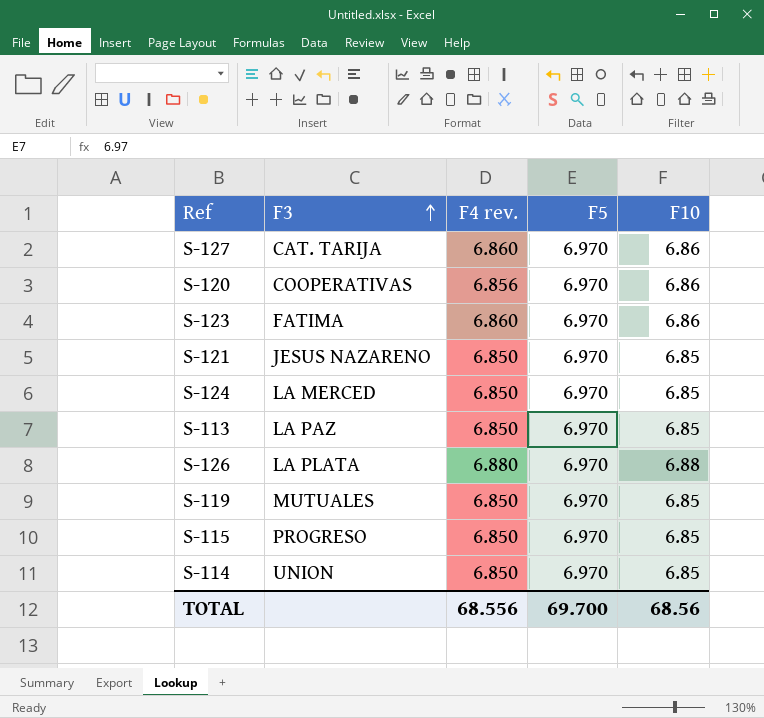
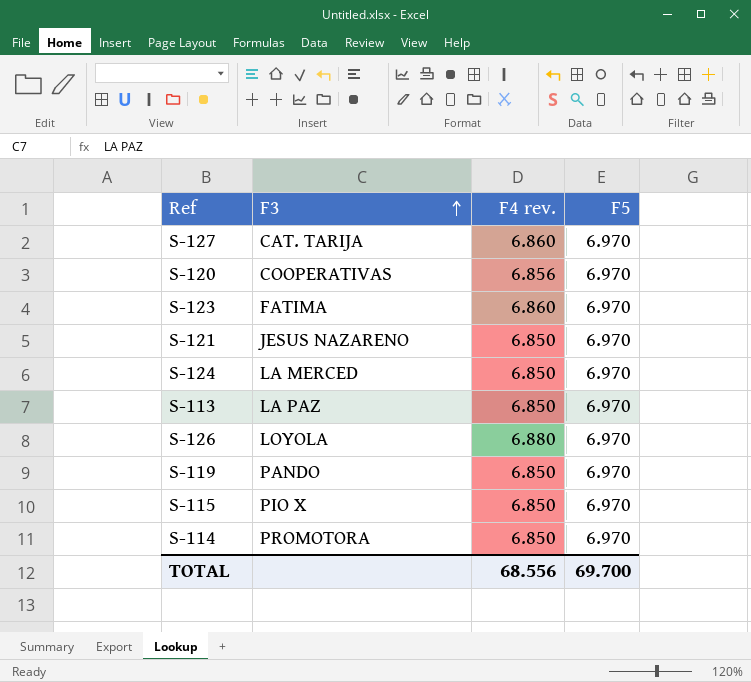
column F10 | position: 5 -> none
S-126 | F3: LA PLATA -> LOYOLA
S-119 | F3: MUTUALES -> PANDO
S-115 | F3: PROGRESO -> PIO X
S-114 | F3: UNION -> PROMOTORA

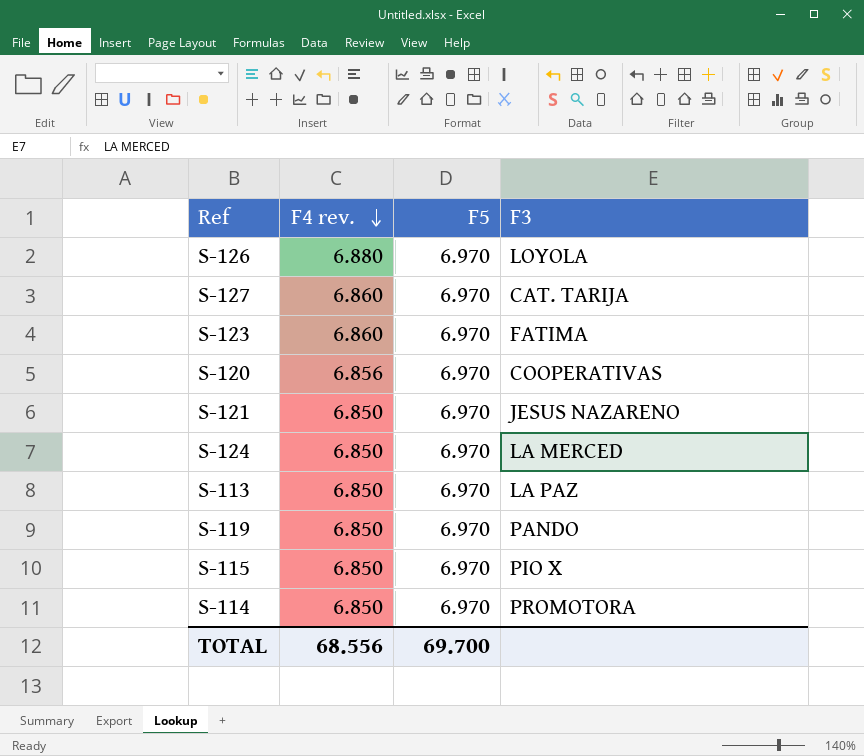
row order: F3 ascending -> F4 rev. descending
column F3 | position: 2 -> 4

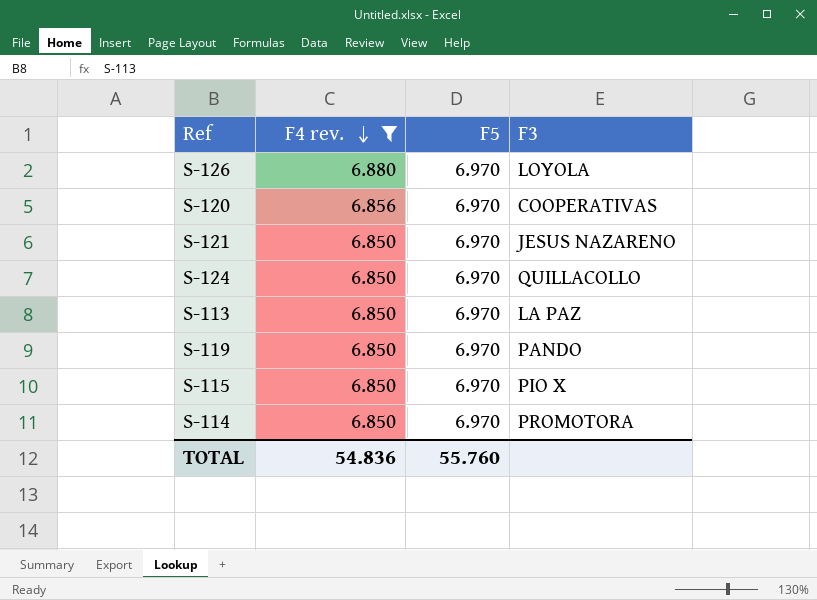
filter: none -> F4 rev. != 6.860
S-124 | F3: LA MERCED -> QUILLACOLLO
TOTAL | F4 rev.: 68.556 -> 54.836
TOTAL | F5: 69.700 -> 55.760

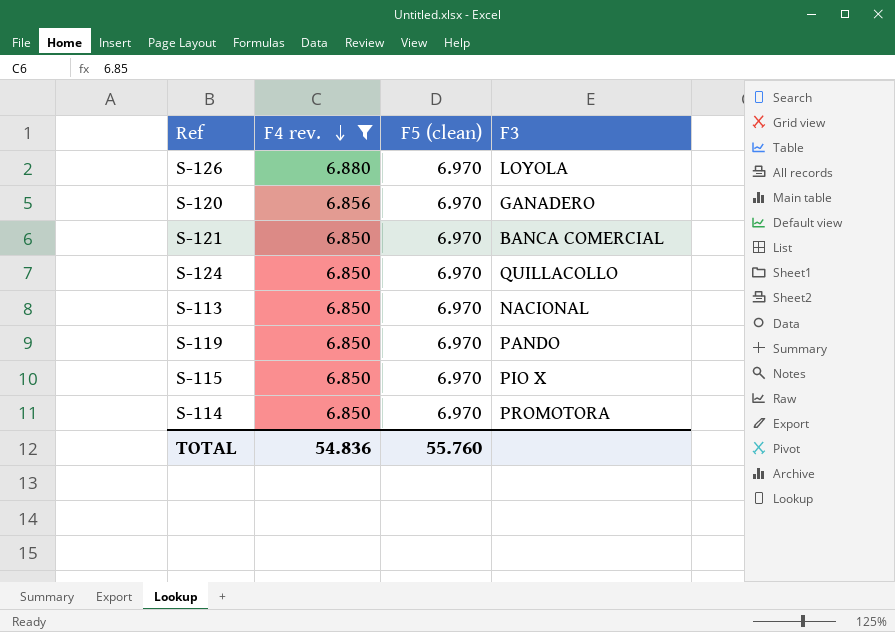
column name: F5 -> F5 (clean)
S-120 | F3: COOPERATIVAS -> GANADERO
S-121 | F3: JESUS NAZARENO -> BANCA COMERCIAL
S-113 | F3: LA PAZ -> NACIONAL

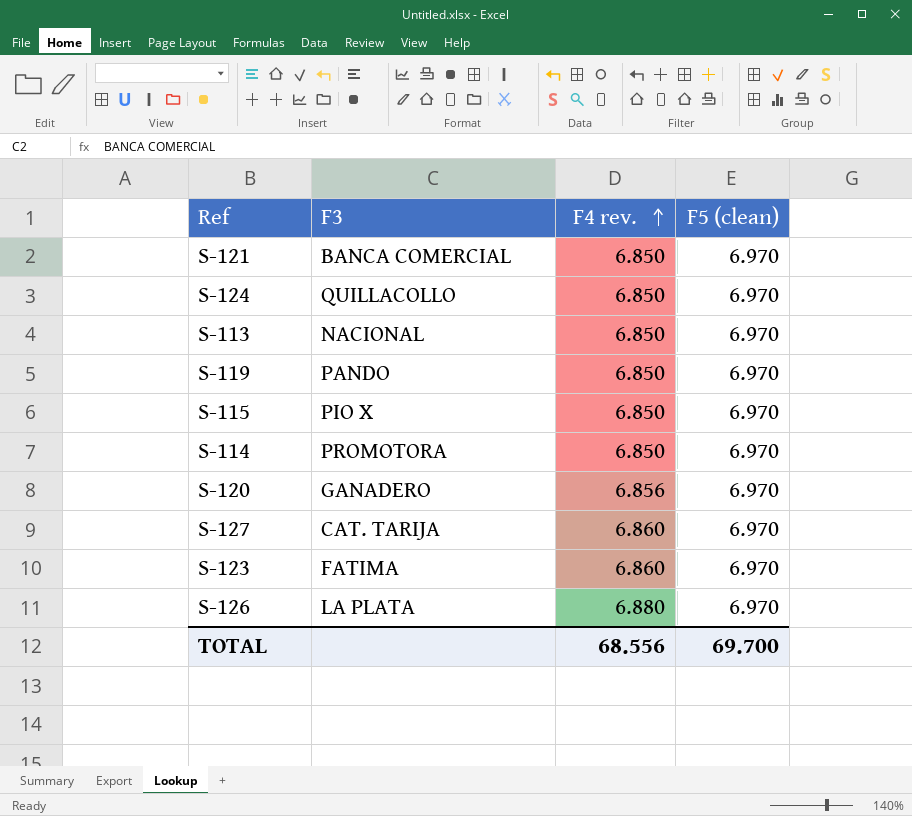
filter: F4 rev. != 6.860 -> none
row order: F4 rev. descending -> F4 rev. ascending
column F3 | position: 4 -> 2
S-126 | F3: LOYOLA -> LA PLATA
TOTAL | F4 rev.: 54.836 -> 68.556
TOTAL | F5 (clean): 55.760 -> 69.700

